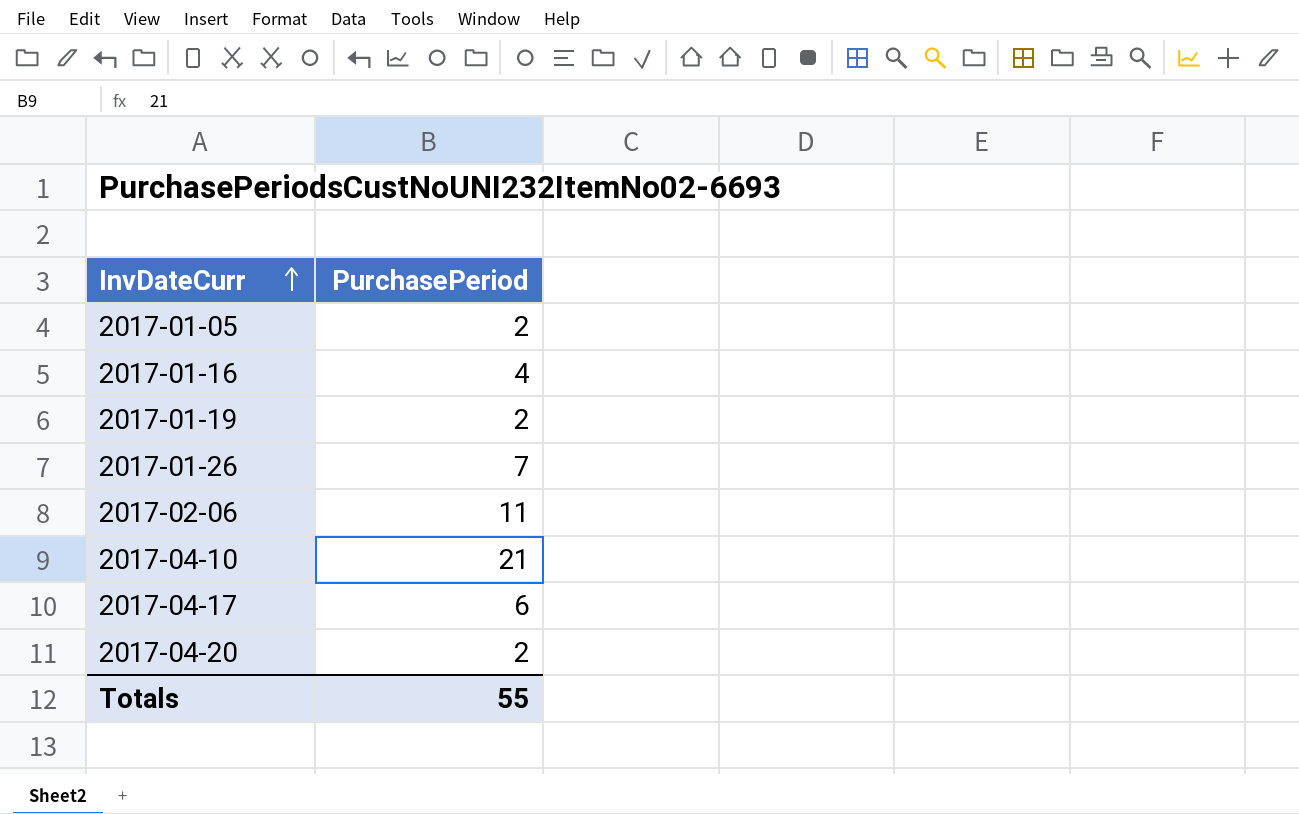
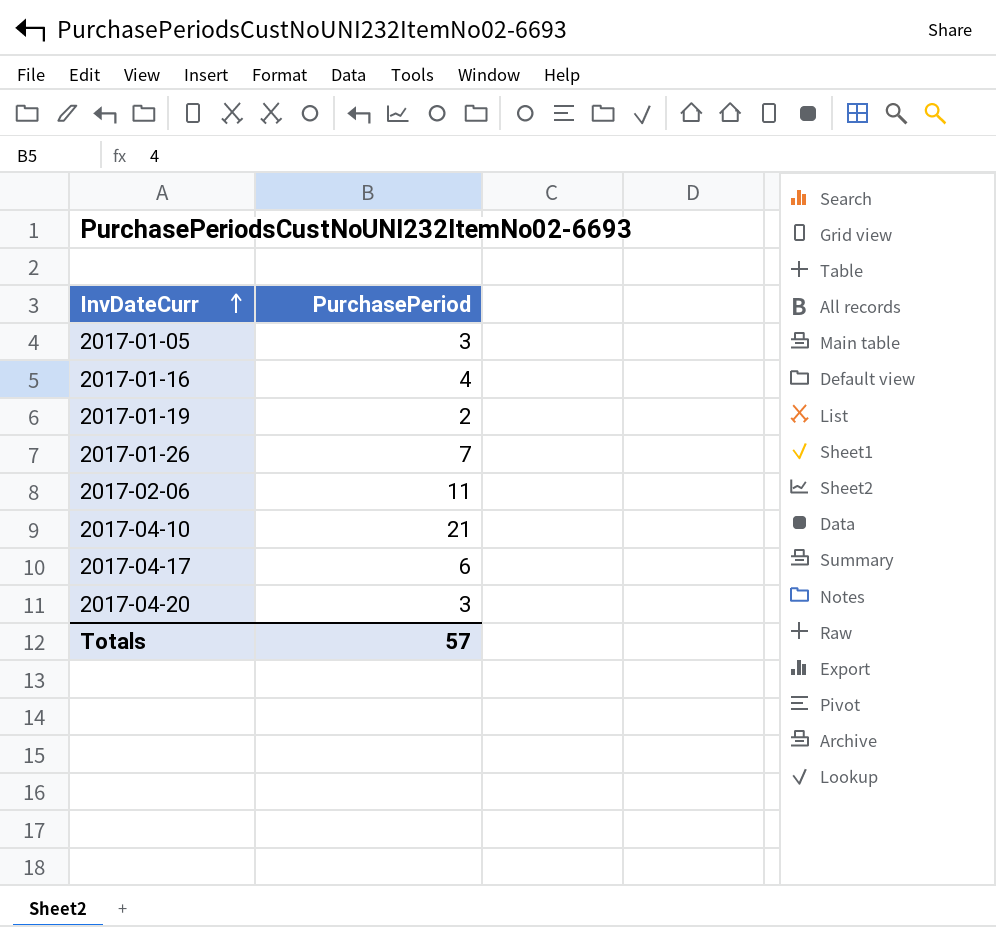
2017-01-05 | PurchasePeriod: 2 -> 3
2017-04-20 | PurchasePeriod: 2 -> 3
Totals | PurchasePeriod: 55 -> 57

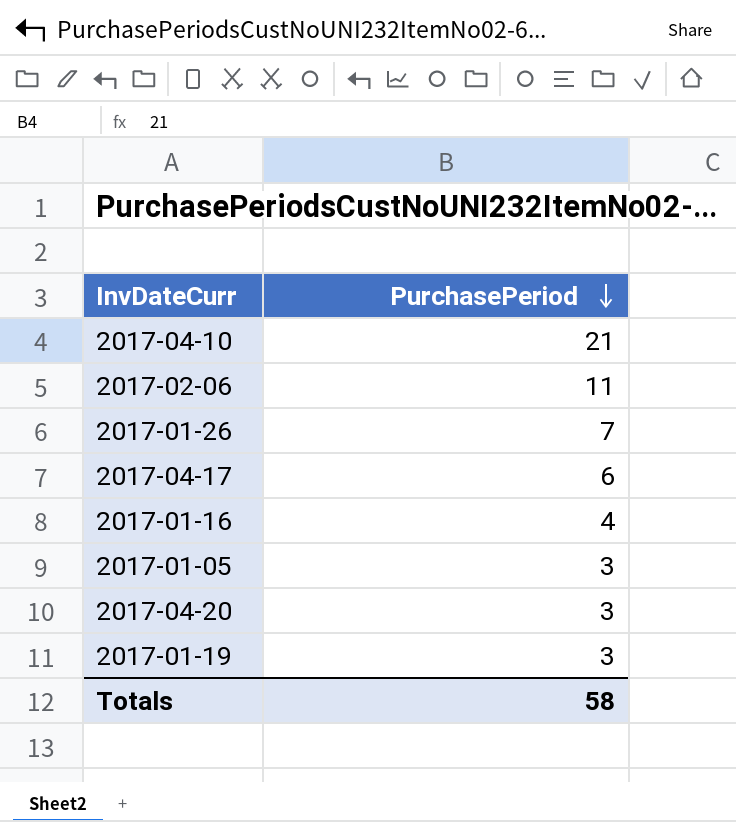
row order: InvDateCurr ascending -> PurchasePeriod descending
2017-01-19 | PurchasePeriod: 2 -> 3
Totals | PurchasePeriod: 57 -> 58

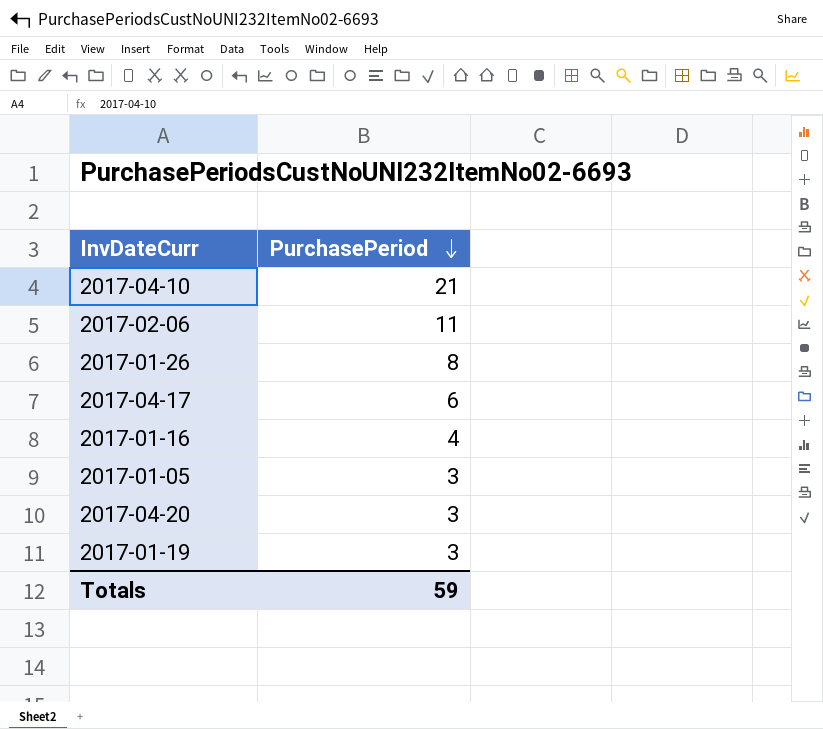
2017-01-26 | PurchasePeriod: 7 -> 8
Totals | PurchasePeriod: 58 -> 59

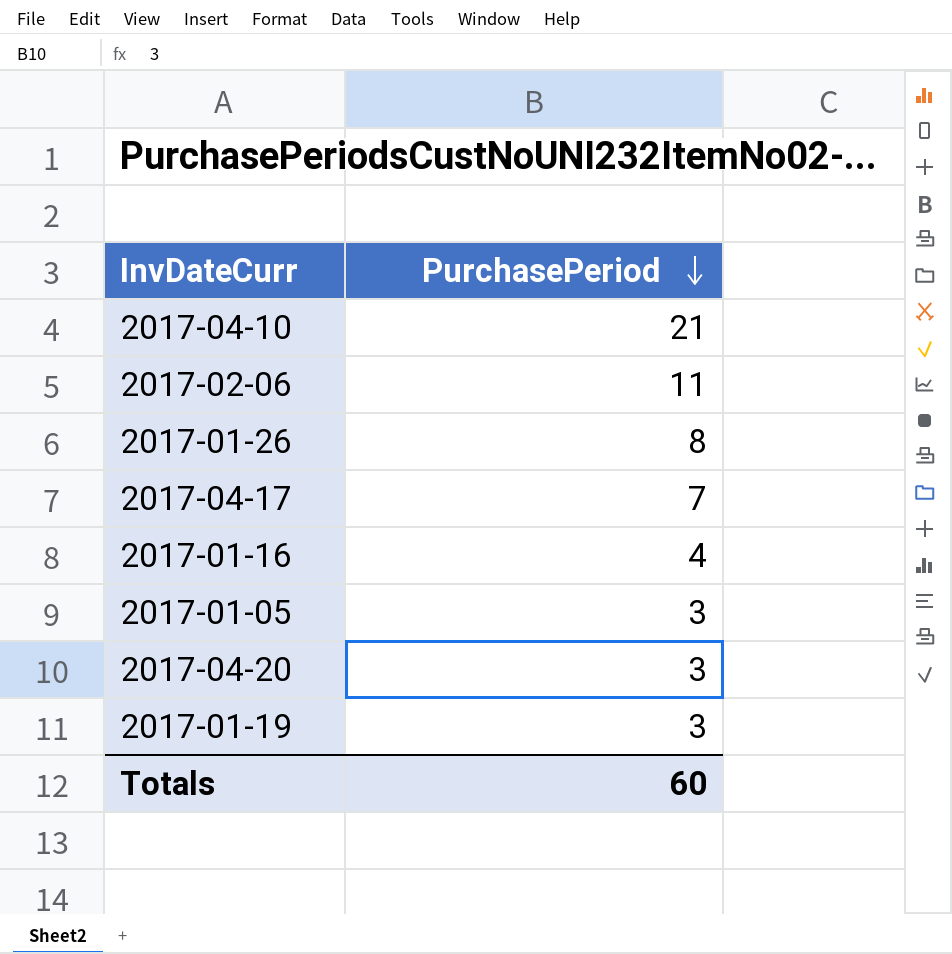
2017-04-17 | PurchasePeriod: 6 -> 7
Totals | PurchasePeriod: 59 -> 60

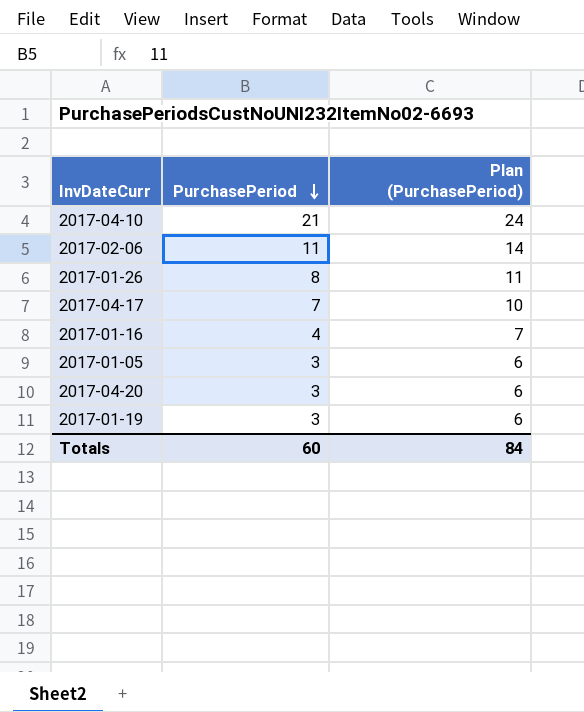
column Plan (PurchasePeriod) | formula: none -> [PurchasePeriod] + 3

